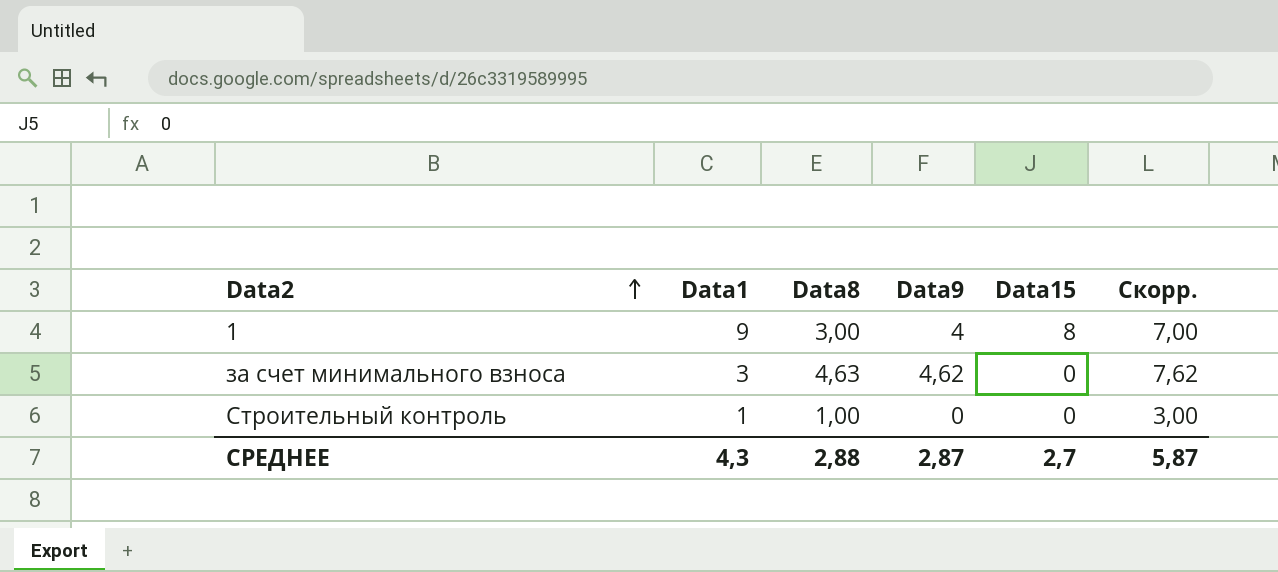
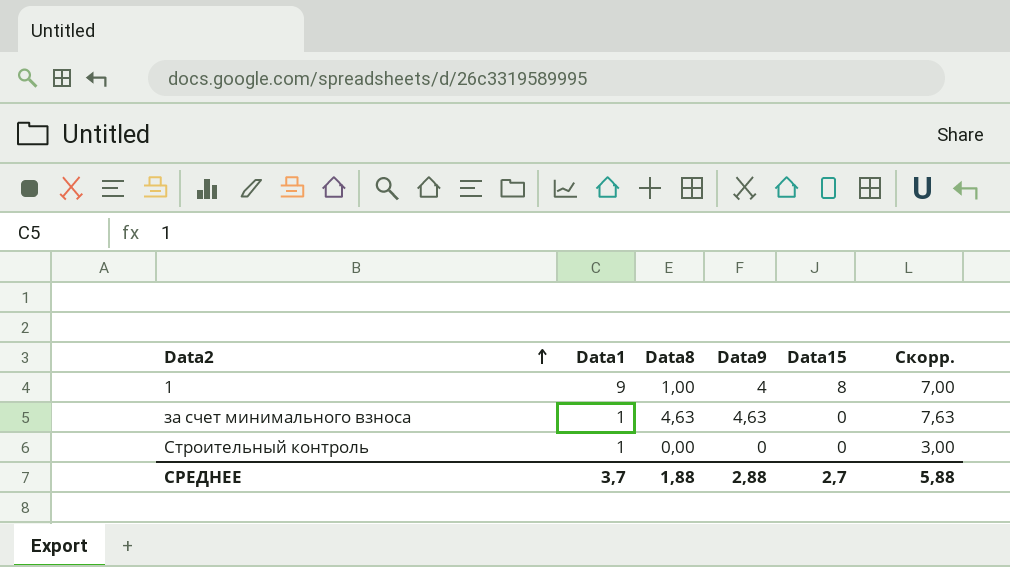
1 | Data8: 3,00 -> 1,00
за счет минимального взноса | Data1: 3 -> 1
за счет минимального взноса | Data9: 4,62 -> 4,63
за счет минимального взноса | Скорр.: 7,62 -> 7,63
Строительный контроль | Data8: 1,00 -> 0,00
СРЕДНЕЕ | Data1: 4,3 -> 3,7
СРЕДНЕЕ | Data8: 2,88 -> 1,88
СРЕДНЕЕ | Data9: 2,87 -> 2,88
СРЕДНЕЕ | Скорр.: 5,87 -> 5,88

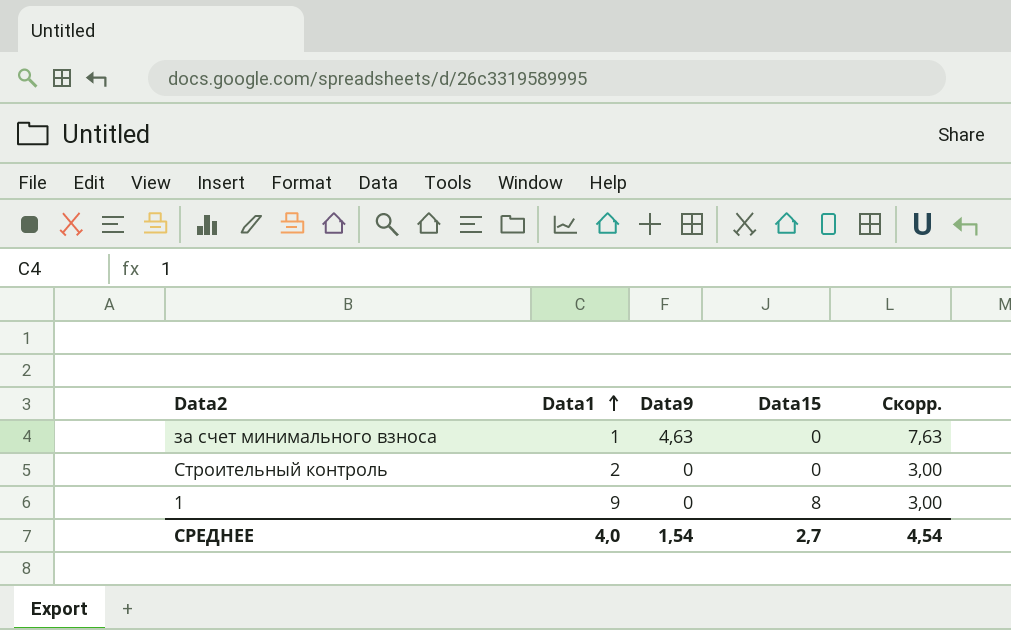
row order: Data2 ascending -> Data1 ascending
column Data8 | position: 3 -> none
Строительный контроль | Data1: 1 -> 2
1 | Data9: 4 -> 0
1 | Скорр.: 7,00 -> 3,00
СРЕДНЕЕ | Data1: 3,7 -> 4,0
СРЕДНЕЕ | Data9: 2,88 -> 1,54
СРЕДНЕЕ | Скорр.: 5,88 -> 4,54

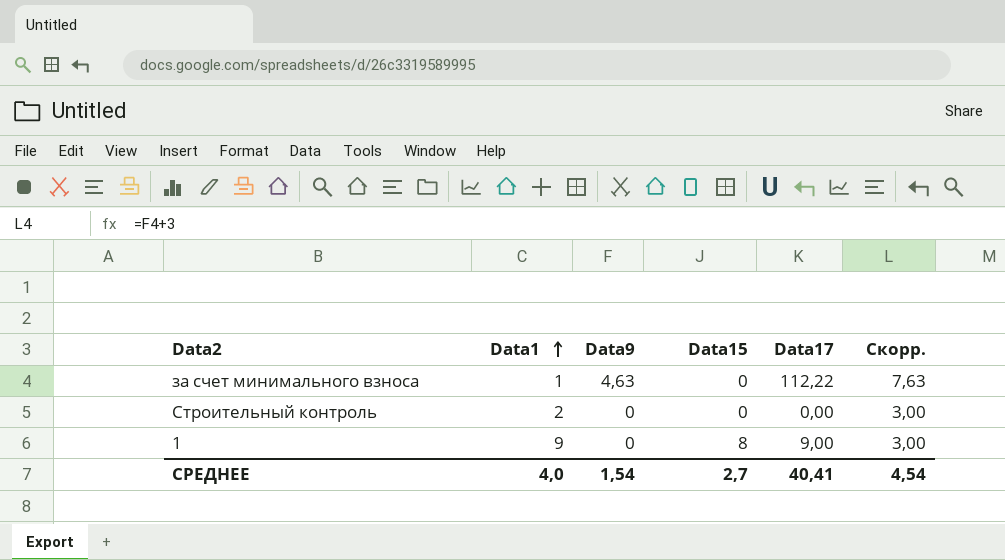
column Data17 | position: none -> 5

